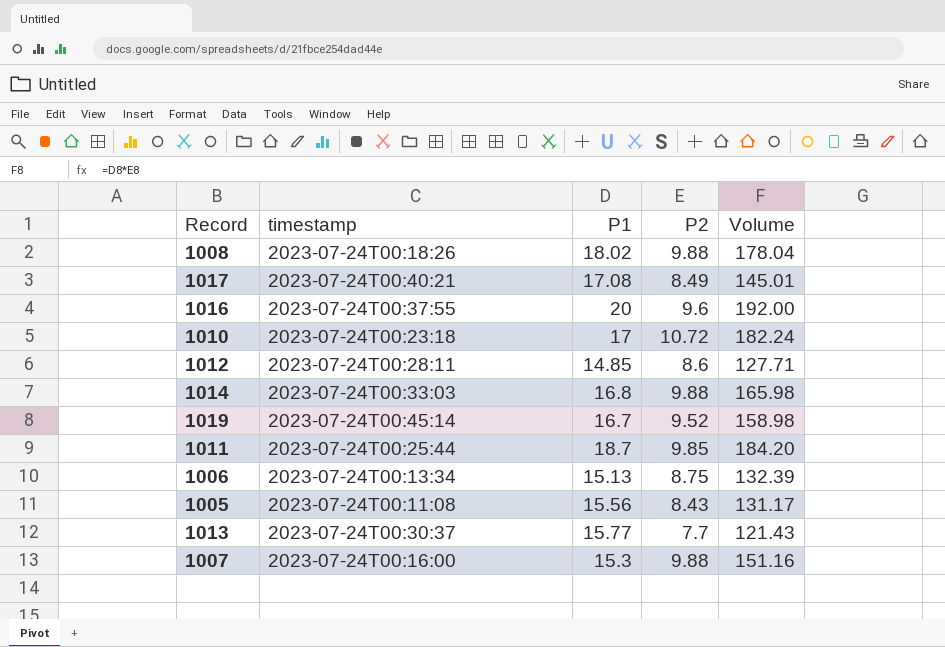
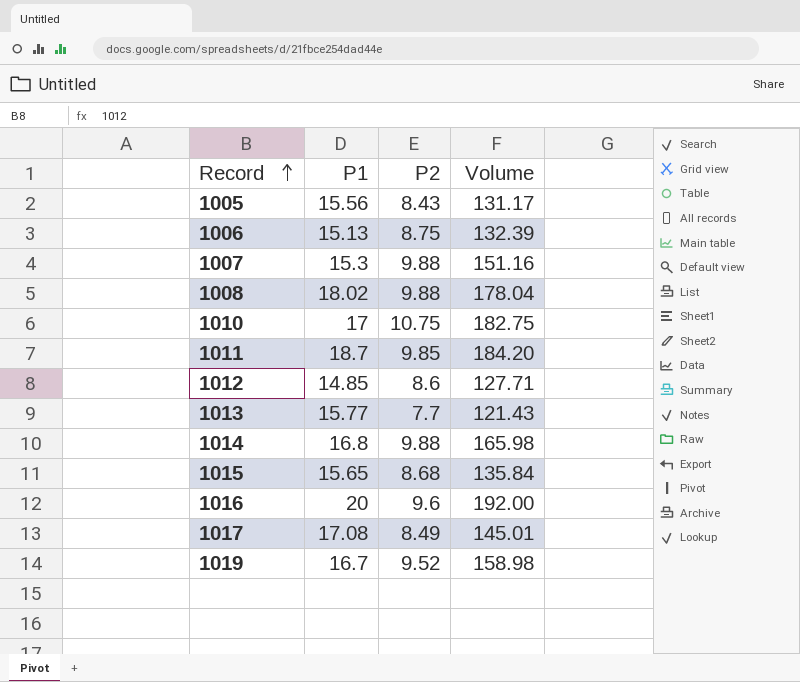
row order: none -> Record ascending
column timestamp | position: 2 -> none
1010 | P2: 10.72 -> 10.75
1010 | Volume: 182.24 -> 182.75
row 1015: none -> 15.65 | 8.68 | 135.84

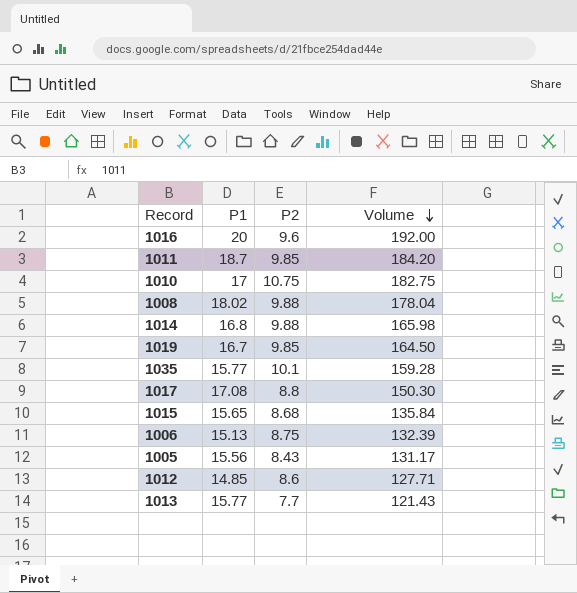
row order: Record ascending -> Volume descending
row 1007: 15.3 | 9.88 | 151.16 -> none
1019 | P2: 9.52 -> 9.85
1019 | Volume: 158.98 -> 164.50
row 1035: none -> 15.77 | 10.1 | 159.28
1017 | P2: 8.49 -> 8.8
1017 | Volume: 145.01 -> 150.30

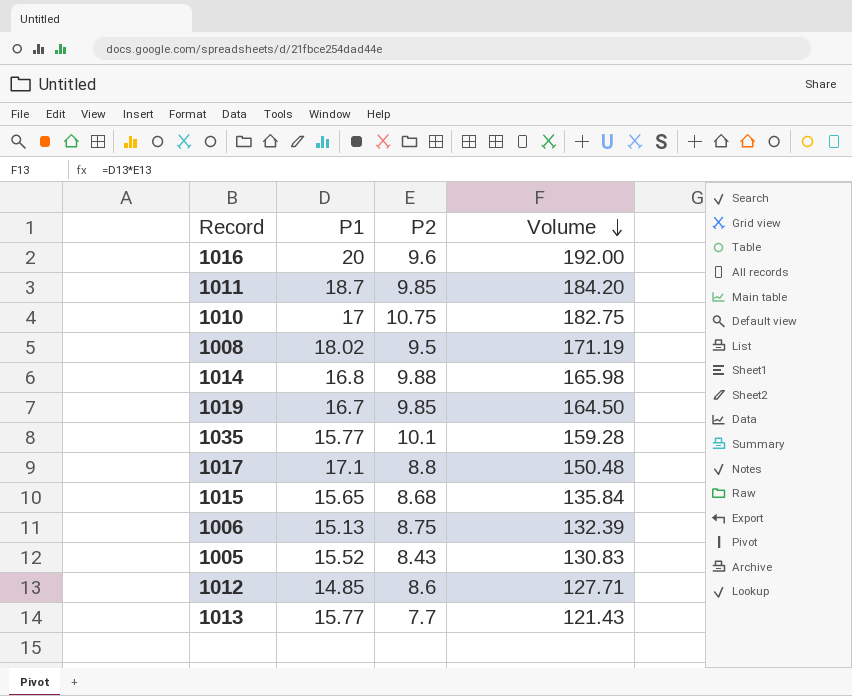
1008 | P2: 9.88 -> 9.5
1008 | Volume: 178.04 -> 171.19
1017 | P1: 17.08 -> 17.1
1017 | Volume: 150.30 -> 150.48
1005 | P1: 15.56 -> 15.52
1005 | Volume: 131.17 -> 130.83

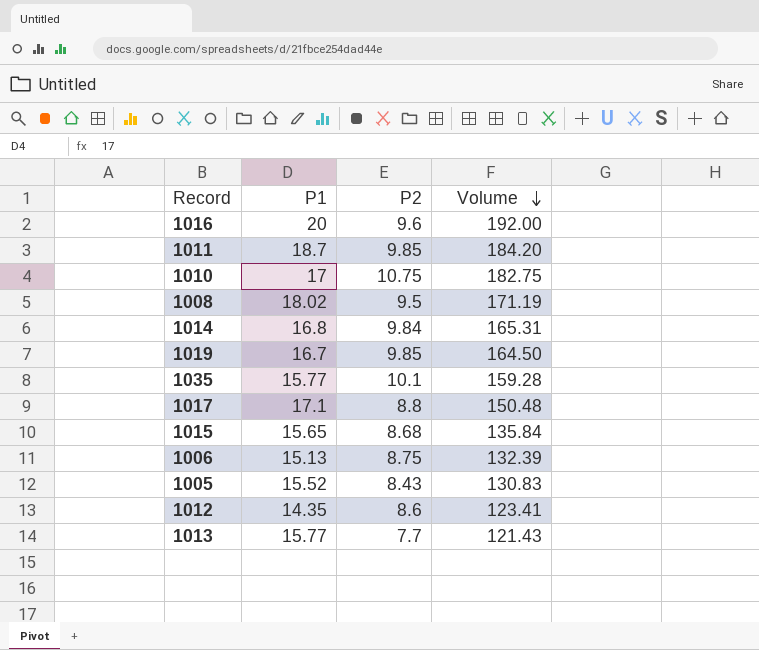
1014 | P2: 9.88 -> 9.84
1014 | Volume: 165.98 -> 165.31
1012 | P1: 14.85 -> 14.35
1012 | Volume: 127.71 -> 123.41

